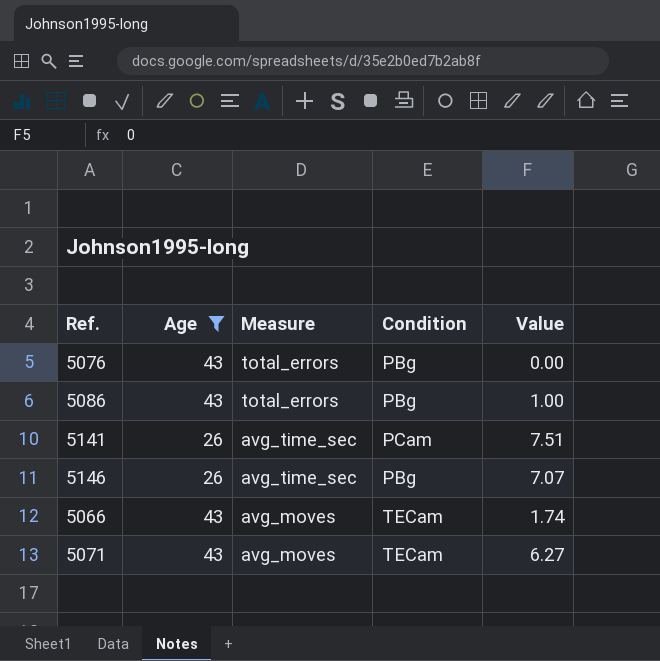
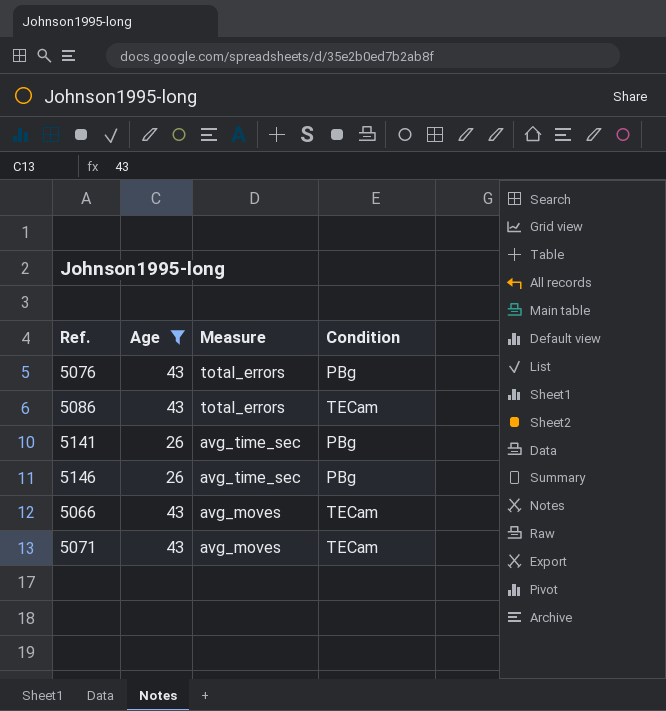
column Value | position: 5 -> none
5086 | Condition: PBg -> TECam
5141 | Condition: PCam -> PBg

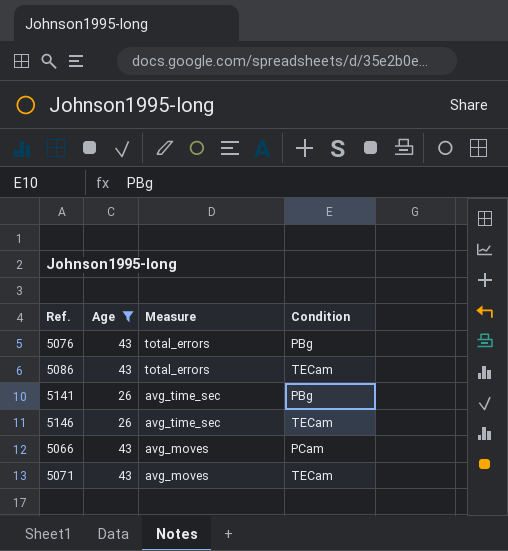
5146 | Condition: PBg -> TECam
5066 | Condition: TECam -> PCam

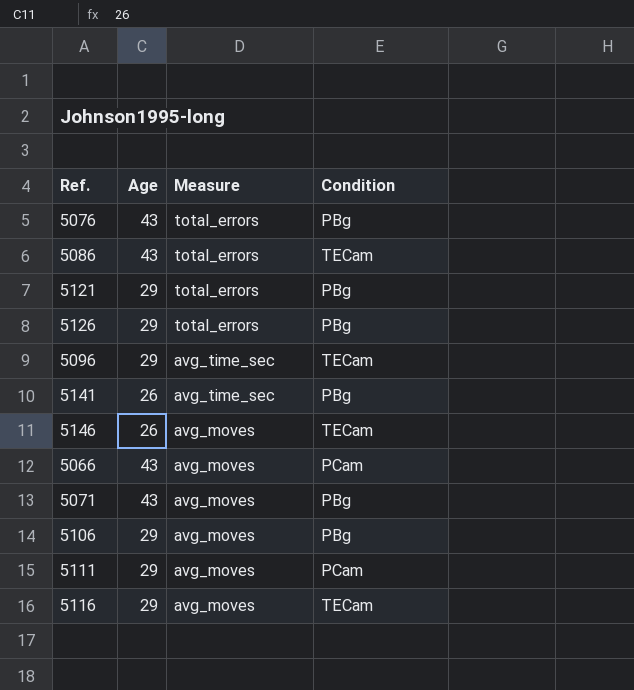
filter: Age != 29 -> none
5146 | Measure: avg_time_sec -> avg_moves
5071 | Condition: TECam -> PBg

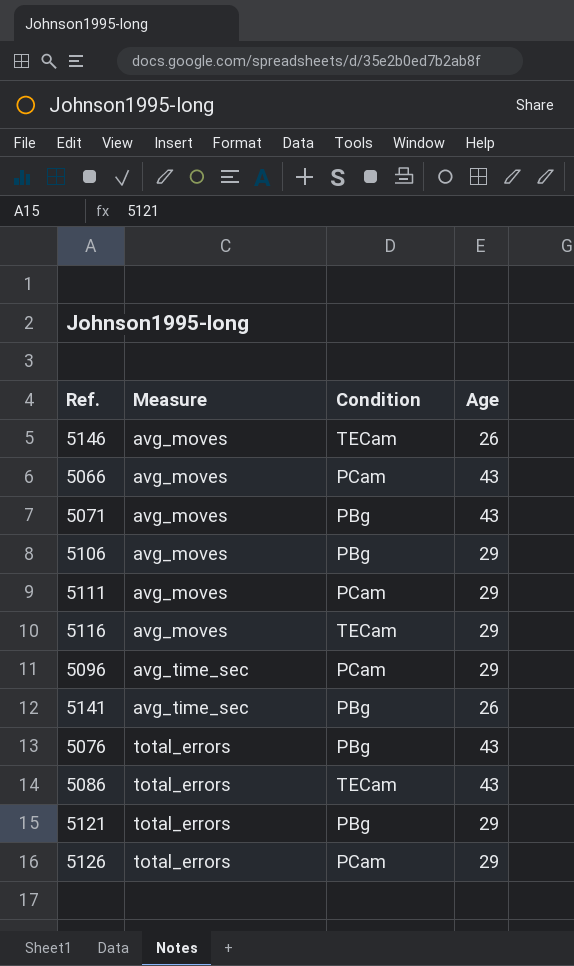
row order: Measure descending -> Measure ascending
column Age | position: 2 -> 4
5096 | Condition: TECam -> PCam
5126 | Condition: PBg -> PCam

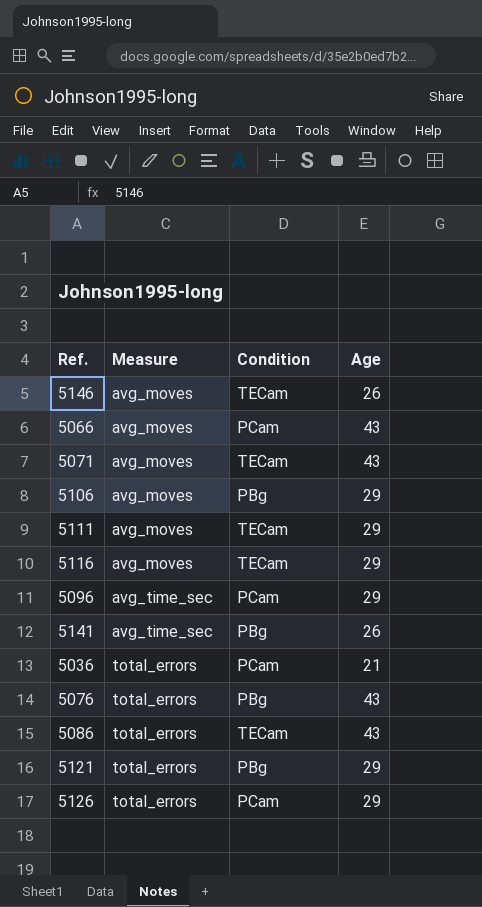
5071 | Condition: PBg -> TECam
5111 | Condition: PCam -> TECam
row 5036: none -> total_errors | PCam | 21

